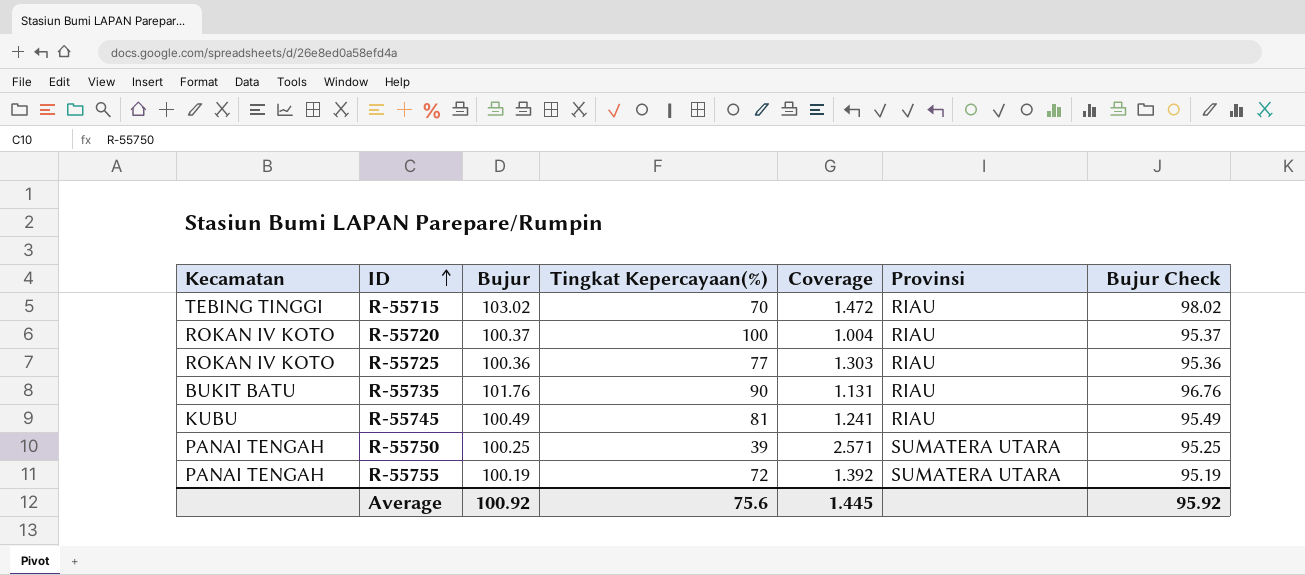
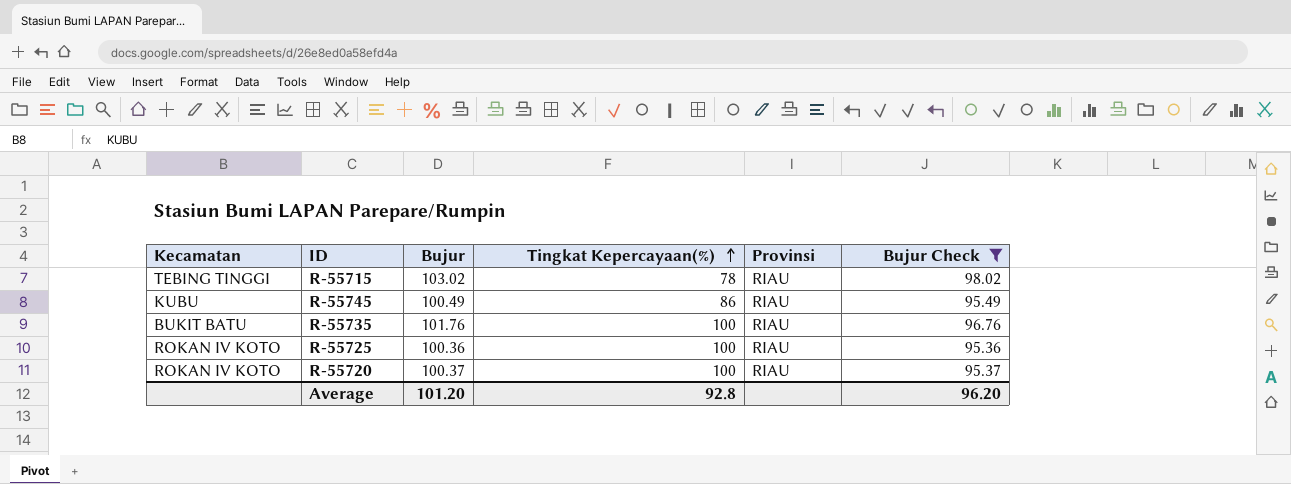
filter: none -> Bujur Check >= 95.36
row order: ID ascending -> Tingkat Kepercayaan(%) ascending
column Coverage | formula: [Bujur] / [Tingkat Kepercayaan(%)] -> none
R-55715 | Tingkat Kepercayaan(%): 70 -> 78
R-55745 | Tingkat Kepercayaan(%): 81 -> 86
R-55735 | Tingkat Kepercayaan(%): 90 -> 100
R-55725 | Tingkat Kepercayaan(%): 77 -> 100
Average | Bujur: 100.92 -> 101.20
Average | Tingkat Kepercayaan(%): 75.6 -> 92.8
Average | Bujur Check: 95.92 -> 96.20

